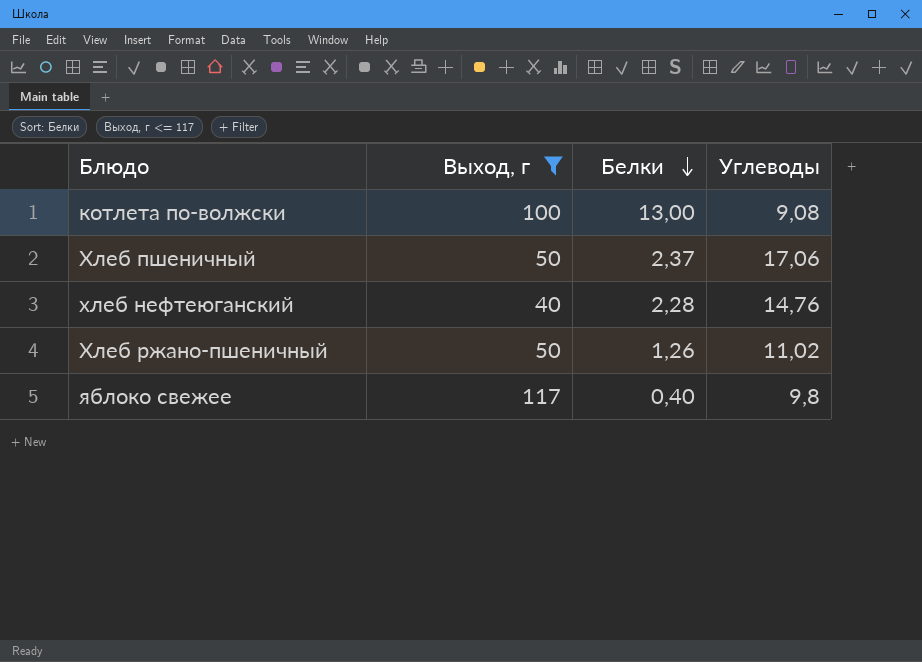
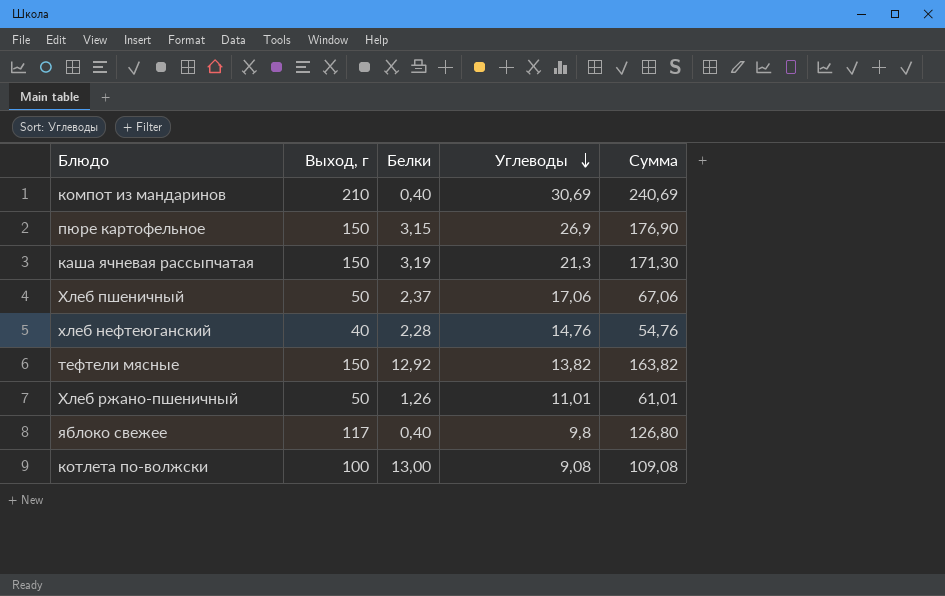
filter: Выход, г <= 117 -> none
row order: Белки descending -> Углеводы descending
column Сумма | formula: none -> [Выход, г] + [Углеводы]
Хлеб ржано-пшеничный | Углеводы: 11,02 -> 11,01

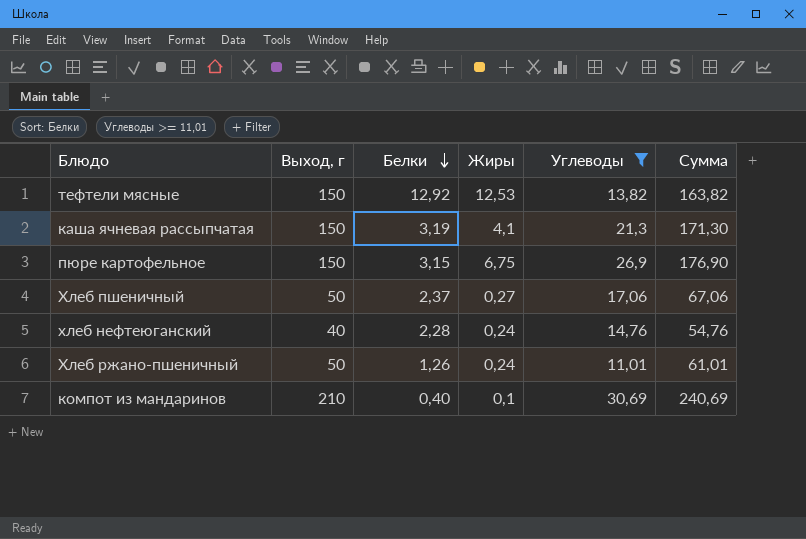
filter: none -> Углеводы >= 11,01
row order: Углеводы descending -> Белки descending
column Жиры | position: none -> 4

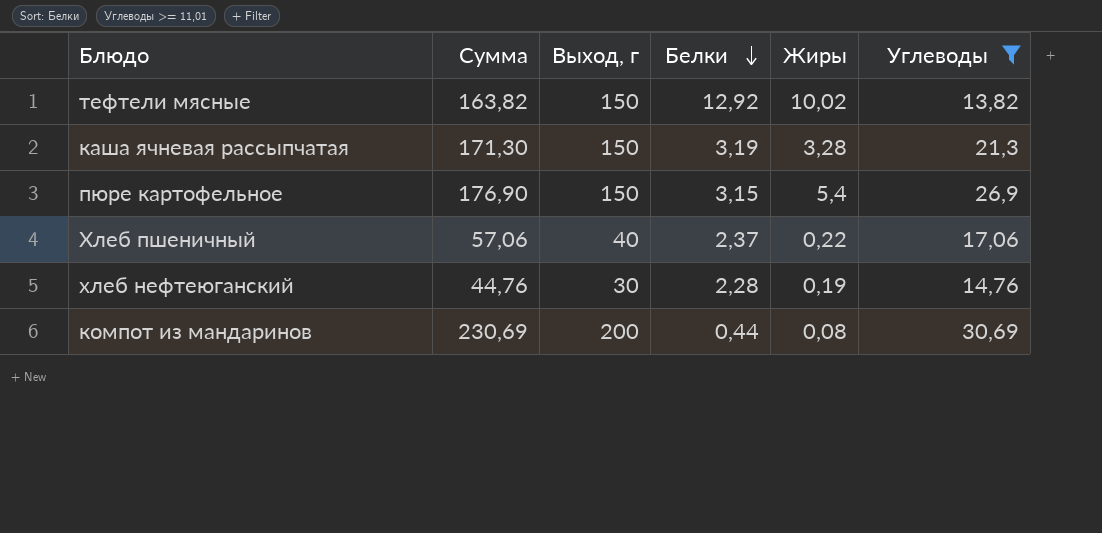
column Сумма | position: 6 -> 2
row Хлеб ржано-пшеничный: 50 | 1,26 | 0,24 | 11,01 | 61,01 -> none
тефтели мясные | Жиры: 12,53 -> 10,02
каша ячневая рассыпчатая | Жиры: 4,1 -> 3,28
пюре картофельное | Жиры: 6,75 -> 5,4
Хлеб пшеничный | Сумма: 67,06 -> 57,06
Хлеб пшеничный | Выход, г: 50 -> 40
Хлеб пшеничный | Жиры: 0,27 -> 0,22
хлеб нефтеюганский | Сумма: 54,76 -> 44,76
хлеб нефтеюганский | Выход, г: 40 -> 30
хлеб нефтеюганский | Жиры: 0,24 -> 0,19
компот из мандаринов | Сумма: 240,69 -> 230,69
компот из мандаринов | Выход, г: 210 -> 200
компот из мандаринов | Белки: 0,40 -> 0,44
компот из мандаринов | Жиры: 0,1 -> 0,08

